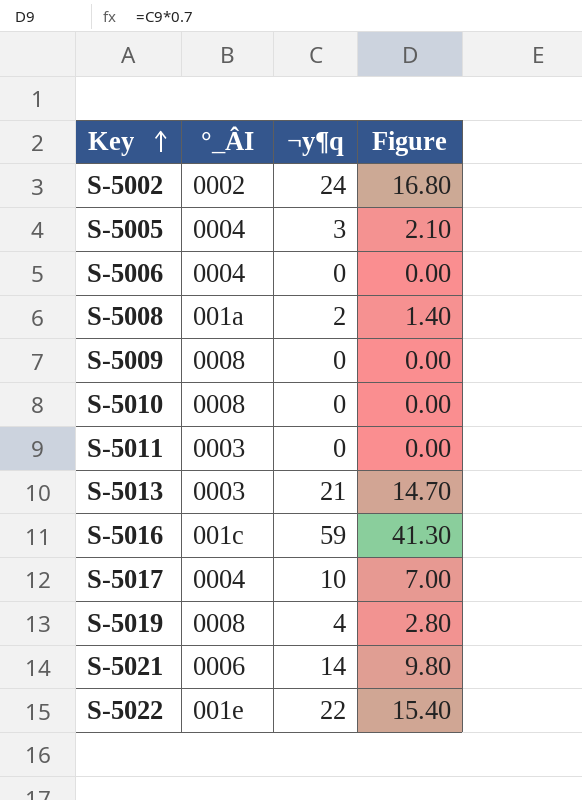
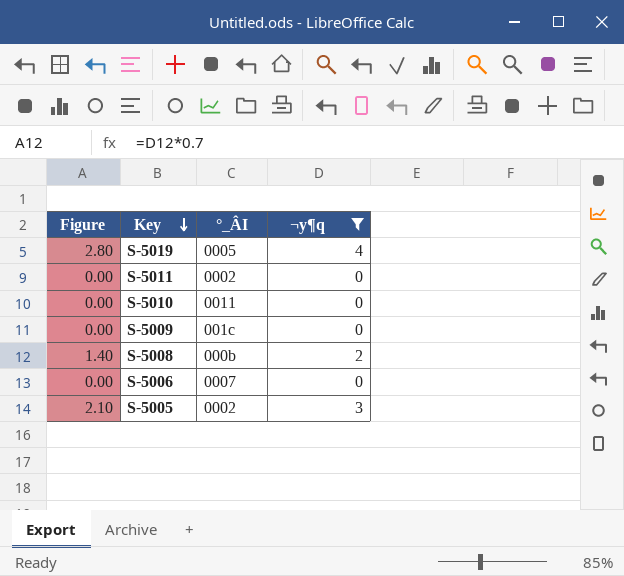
filter: none -> ¬y¶q <= 4
row order: Key ascending -> Key descending
column Figure | position: 4 -> 1
S-5019 | °_ÂI: 0008 -> 0005
S-5011 | °_ÂI: 0003 -> 0002
S-5010 | °_ÂI: 0008 -> 0011
S-5009 | °_ÂI: 0008 -> 001c
S-5008 | °_ÂI: 001a -> 000b
S-5006 | °_ÂI: 0004 -> 0007
S-5005 | °_ÂI: 0004 -> 0002

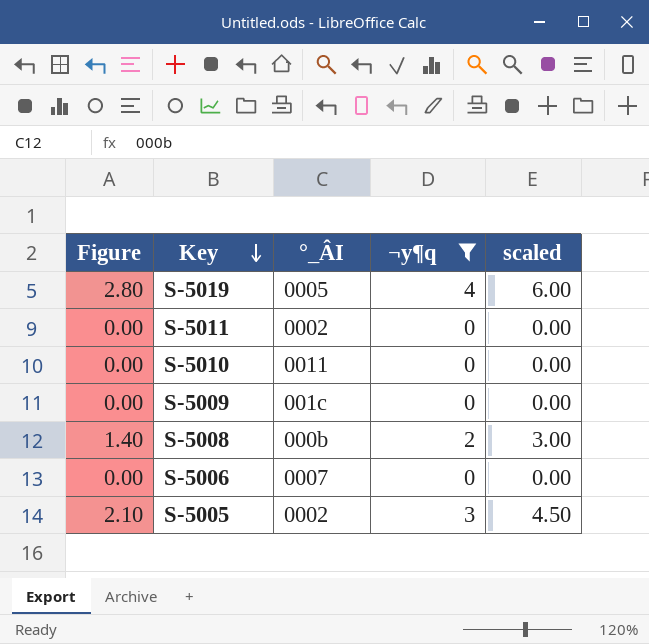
column scaled | formula: none -> [¬y¶q] * 1.5

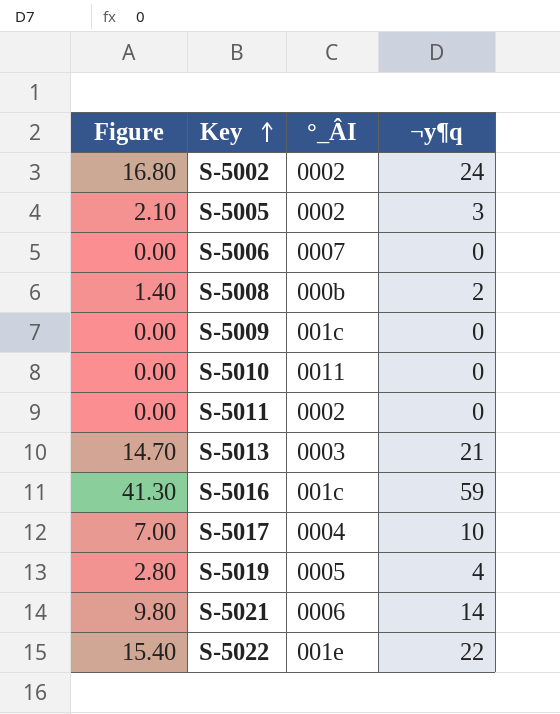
filter: ¬y¶q <= 4 -> none
row order: Key descending -> Key ascending
column scaled | formula: [¬y¶q] * 1.5 -> none

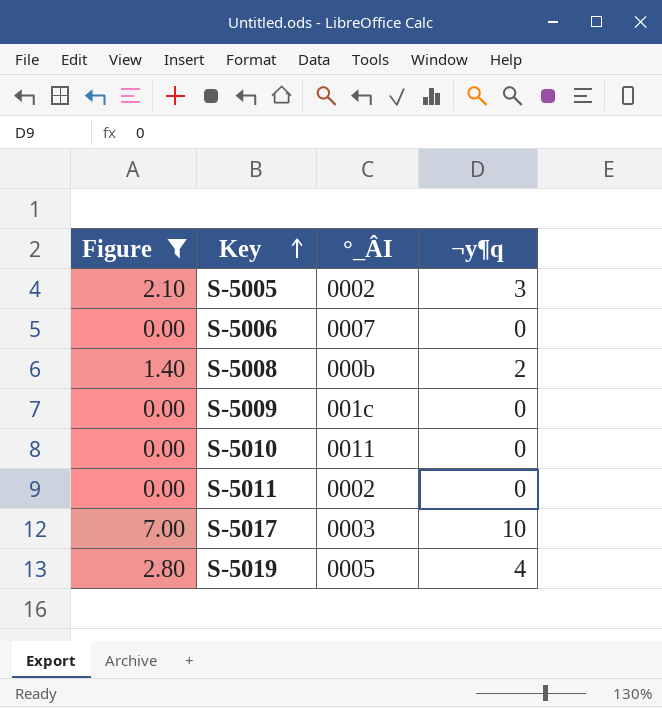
filter: none -> Figure <= 7.00
S-5017 | °_ÂI: 0004 -> 0003

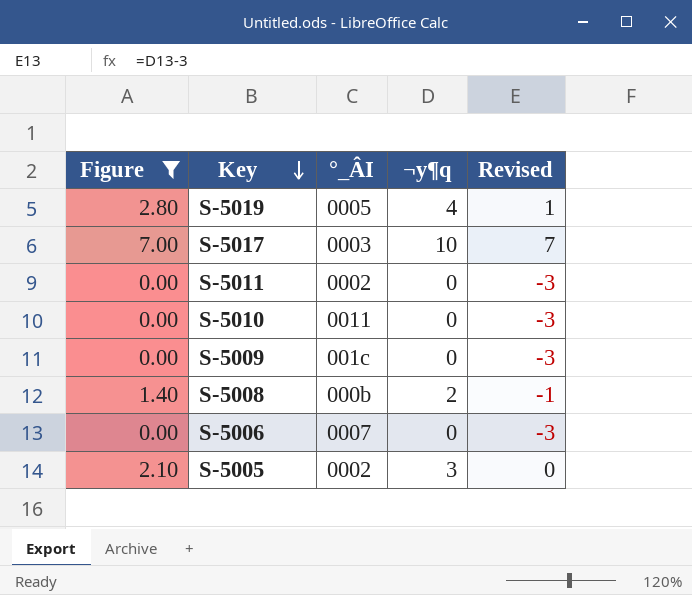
row order: Key ascending -> Key descending
column Revised | formula: none -> [¬y¶q] - 3

